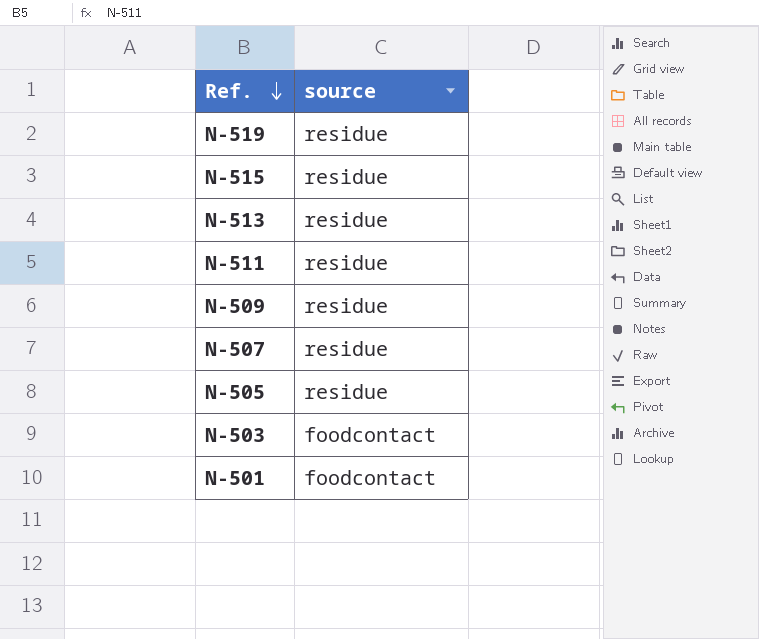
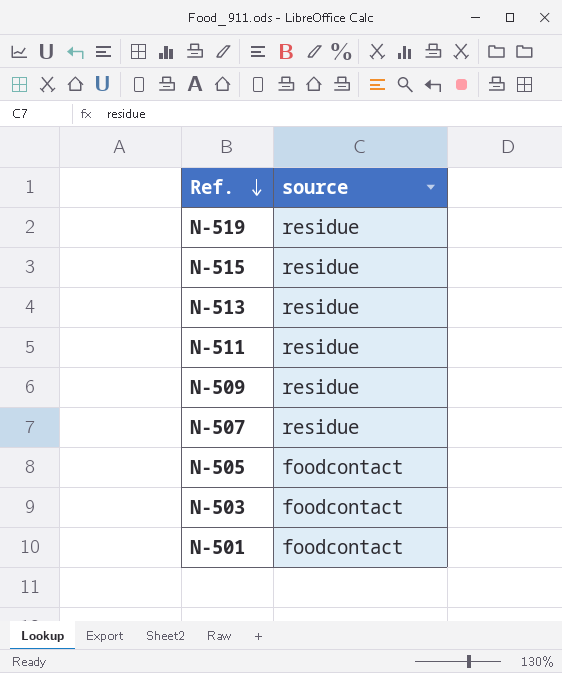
N-505 | source: residue -> foodcontact

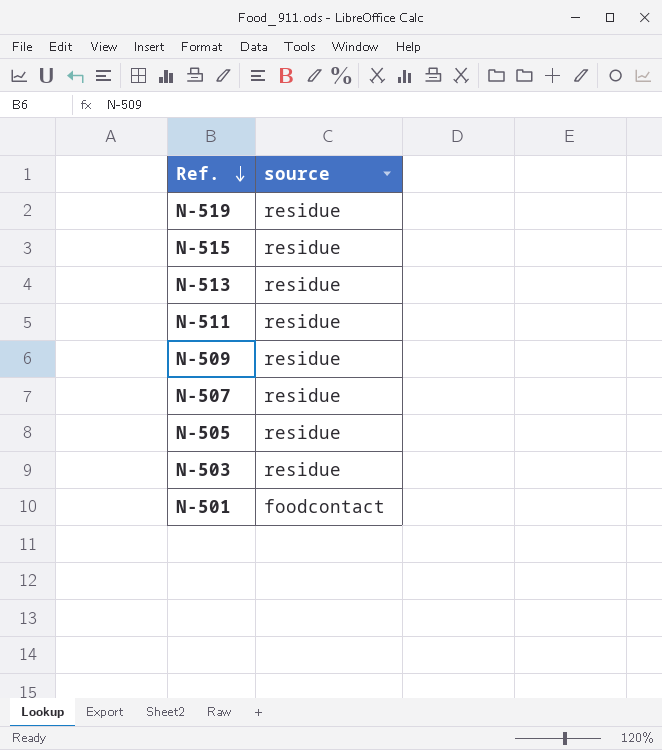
N-505 | source: foodcontact -> residue
N-503 | source: foodcontact -> residue

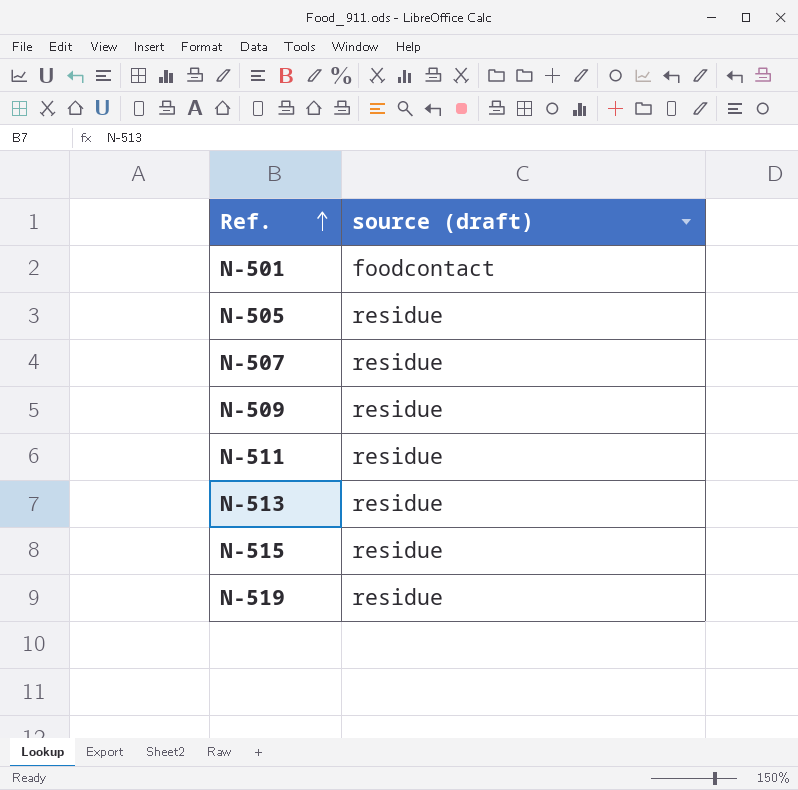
row order: Ref. descending -> Ref. ascending
column name: source -> source (draft)
row N-503: residue -> none

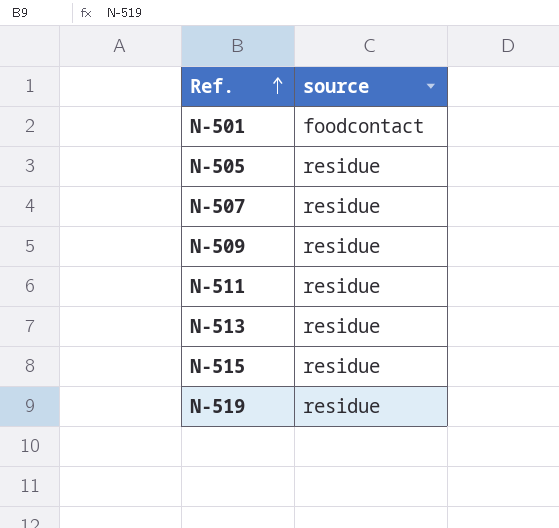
column name: source (draft) -> source

